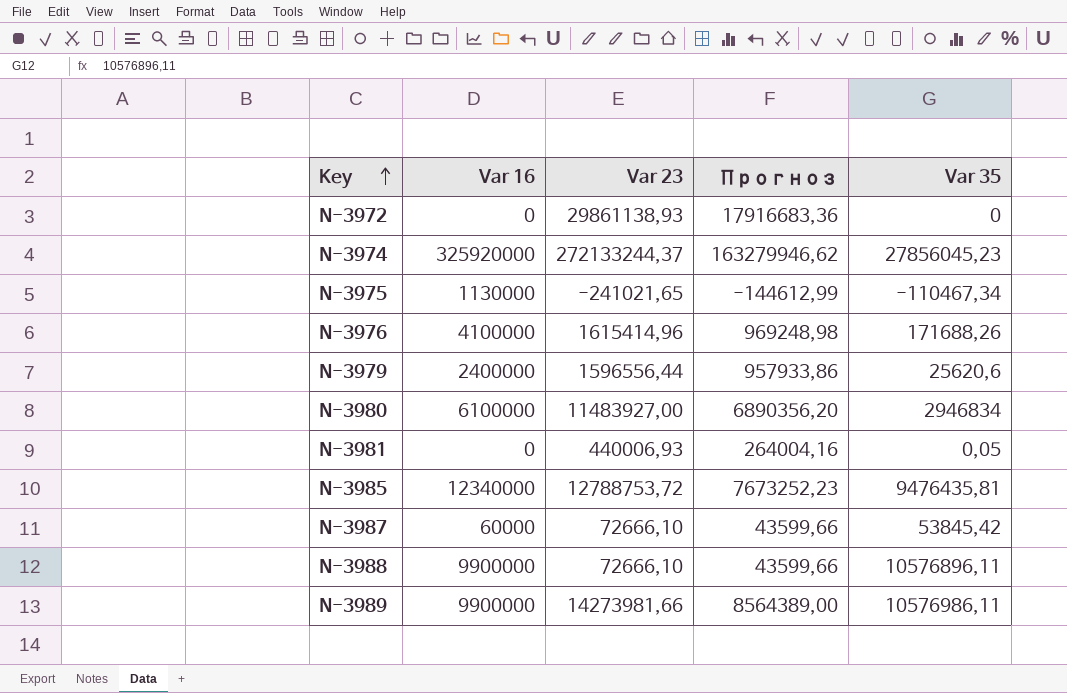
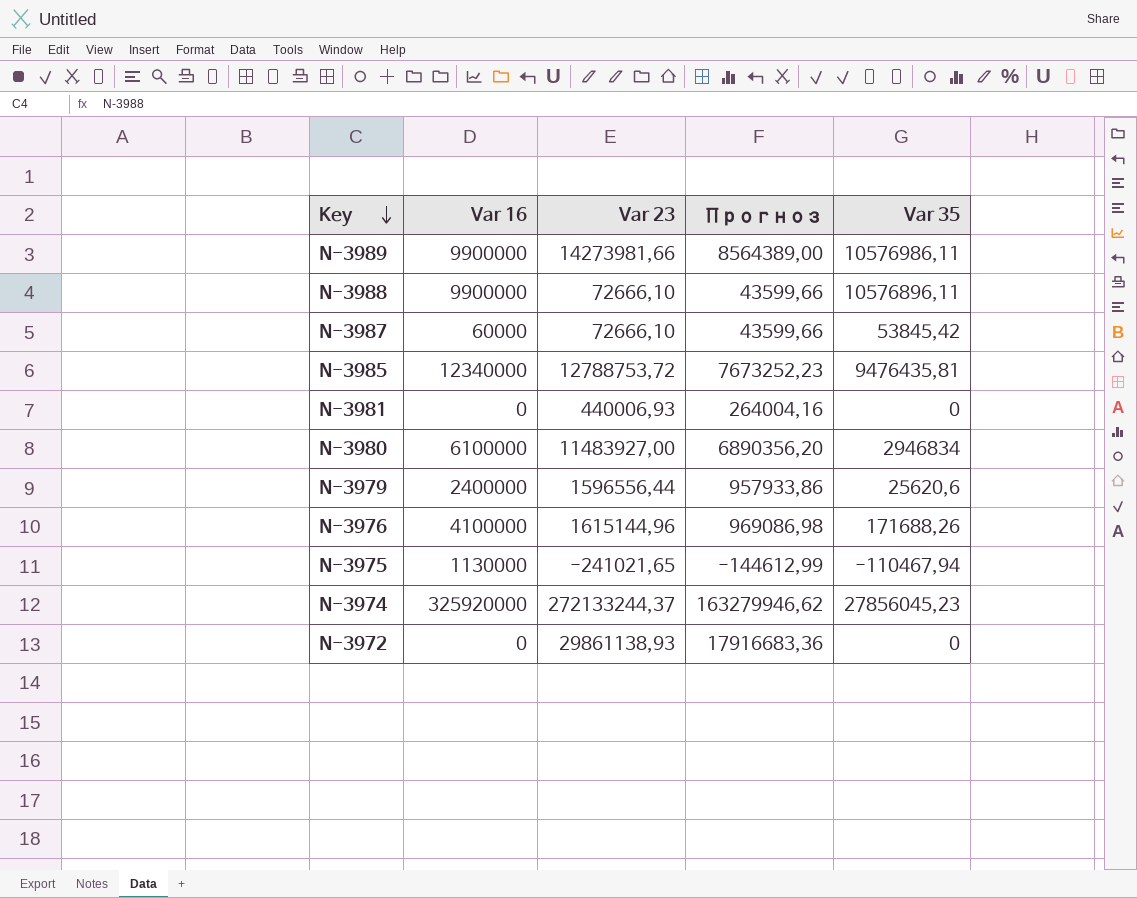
row order: Key ascending -> Key descending
N-3981 | Var 35: 0,05 -> 0
N-3976 | Var 23: 1615414,96 -> 1615144,96
N-3976 | Прогноз: 969248,98 -> 969086,98
N-3975 | Var 35: -110467,34 -> -110467,94

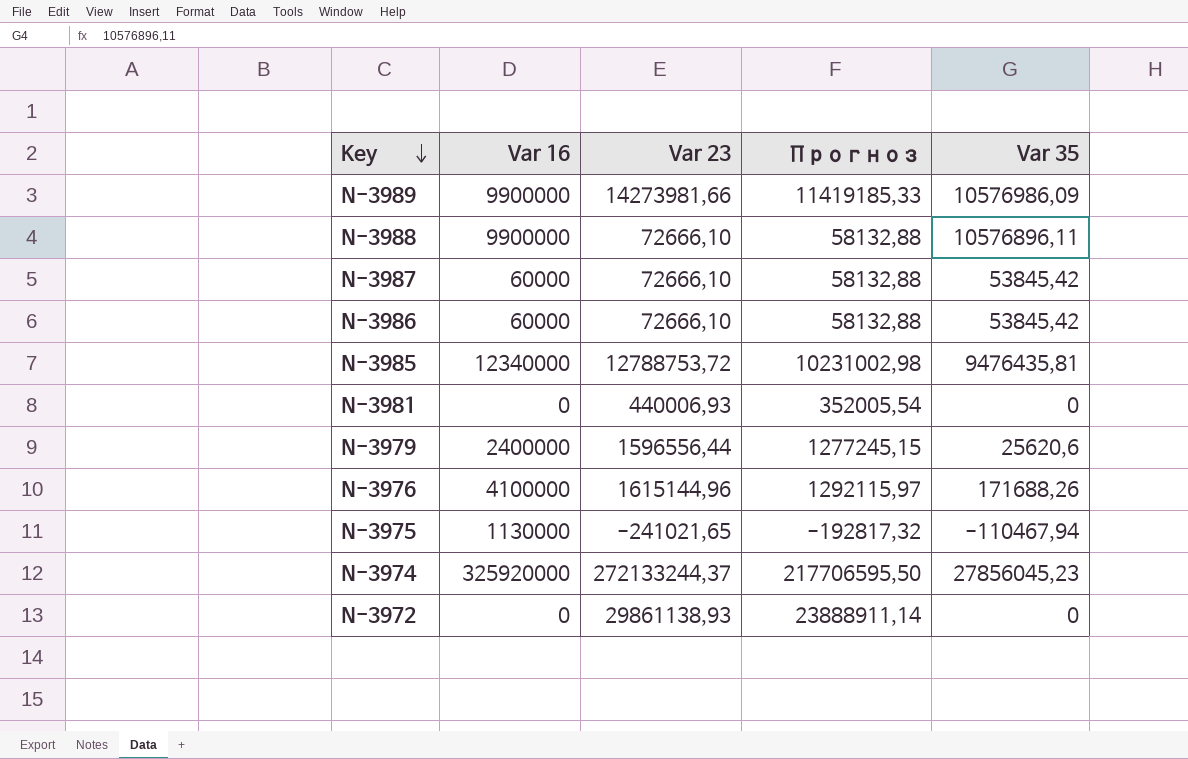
column Прогноз | formula: [Var 23] * 0,6 -> [Var 23] * 0,8
row N-3980: 6100000 | 11483927,00 | 6890356,20 | 2946834 -> none
N-3989 | Var 35: 10576986,11 -> 10576986,09
row N-3986: none -> 60000 | 72666,10 | 58132,88 | 53845,42

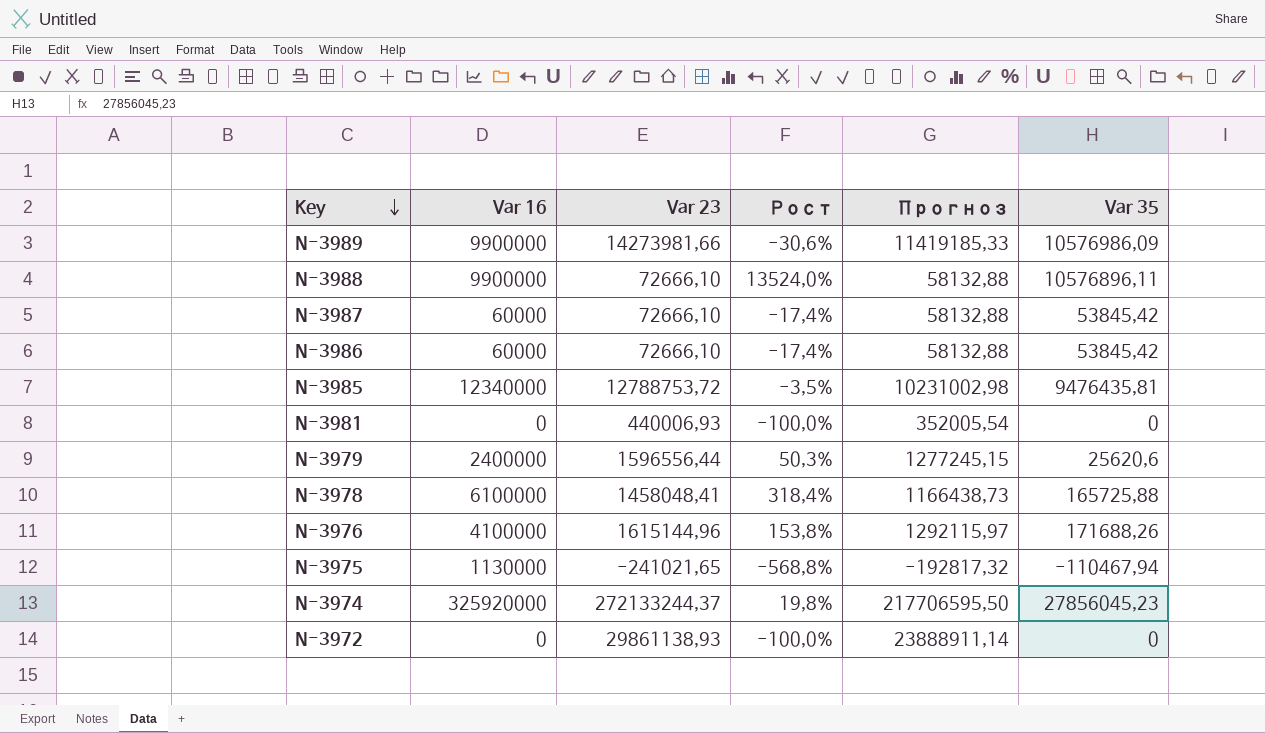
column Рост | formula: none -> ([Var 16] - [Var 23]) / [Var 23]
row N-3978: none -> 6100000 | 1458048,41 | 318,4% | 1166438,73 | 165725,88

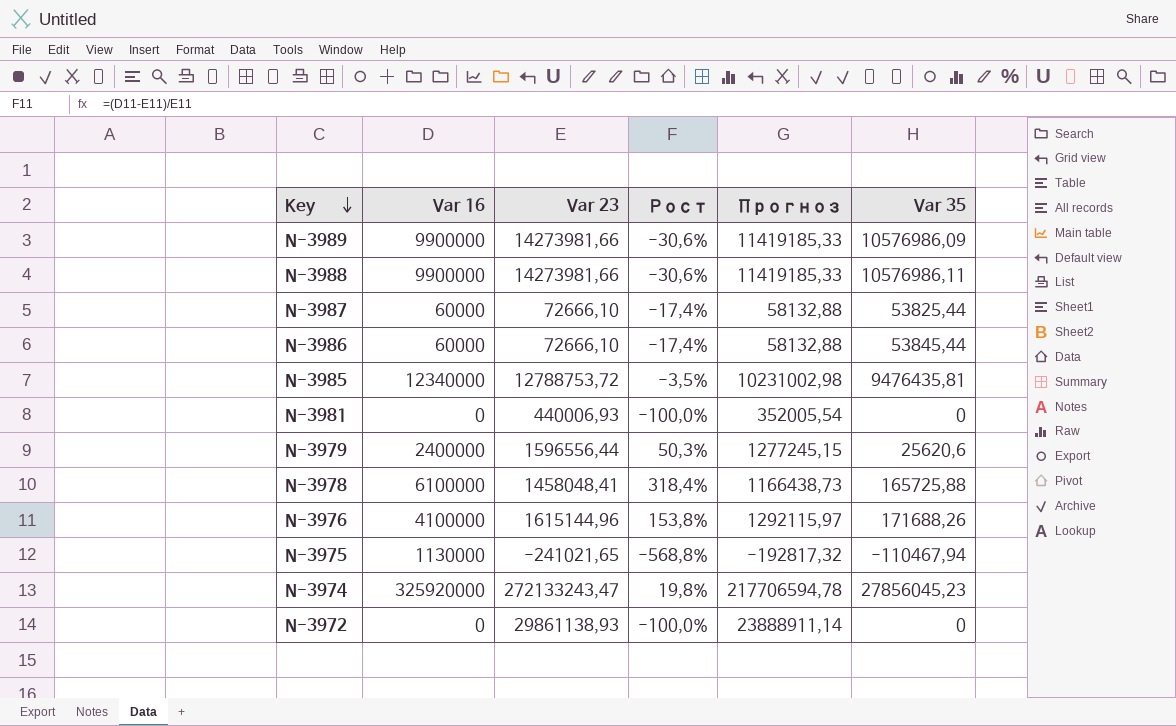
N-3988 | Var 23: 72666,10 -> 14273981,66
N-3988 | Рост: 13524,0% -> -30,6%
N-3988 | Прогноз: 58132,88 -> 11419185,33
N-3988 | Var 35: 10576896,11 -> 10576986,11
N-3987 | Var 35: 53845,42 -> 53825,44
N-3986 | Var 35: 53845,42 -> 53845,44
N-3974 | Var 23: 272133244,37 -> 272133243,47
N-3974 | Прогноз: 217706595,50 -> 217706594,78

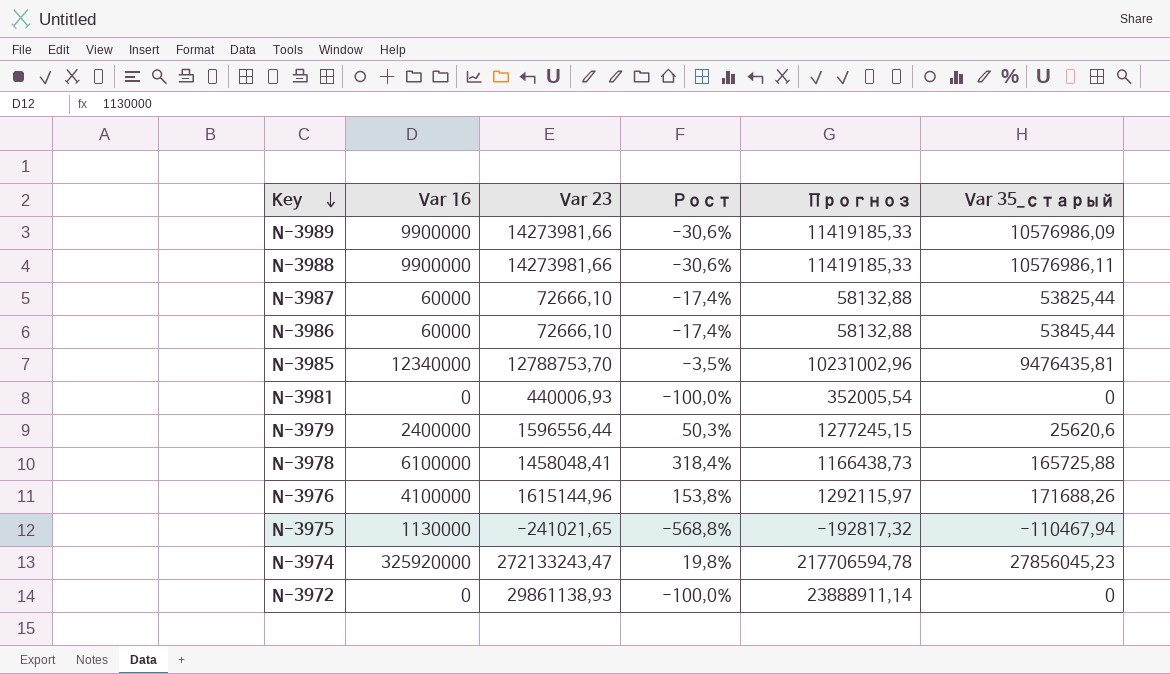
column name: Var 35 -> Var 35_старый
N-3985 | Var 23: 12788753,72 -> 12788753,70
N-3985 | Прогноз: 10231002,98 -> 10231002,96

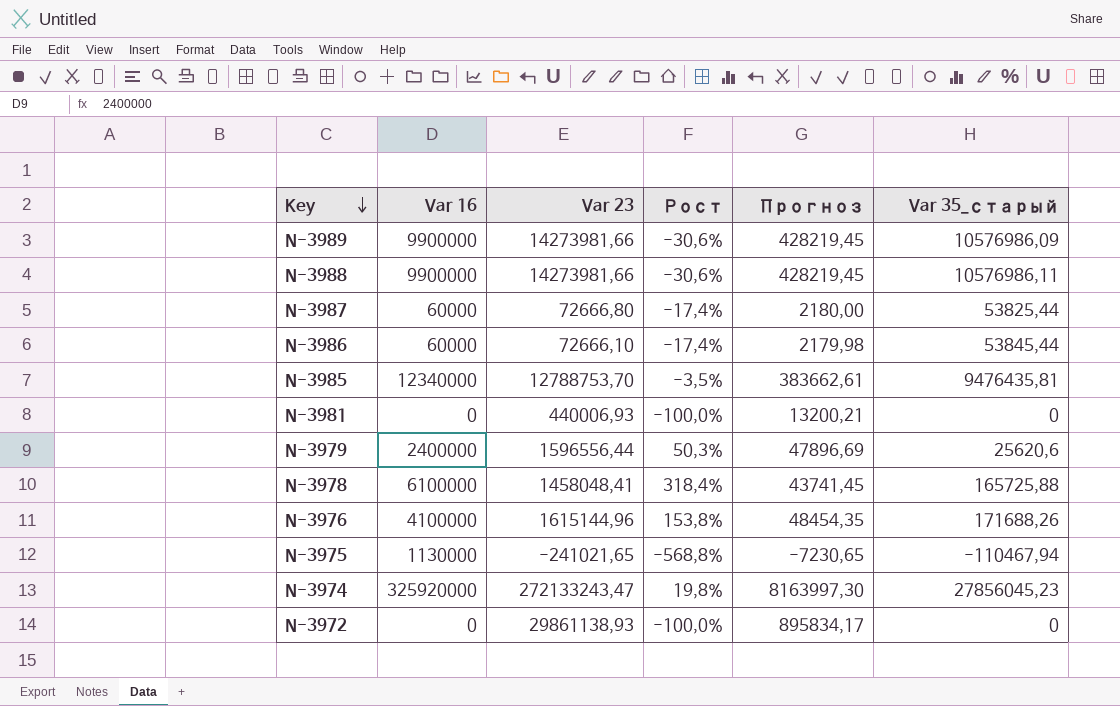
column Прогноз | formula: [Var 23] * 0,8 -> [Var 23] * 0,03
N-3987 | Var 23: 72666,10 -> 72666,80

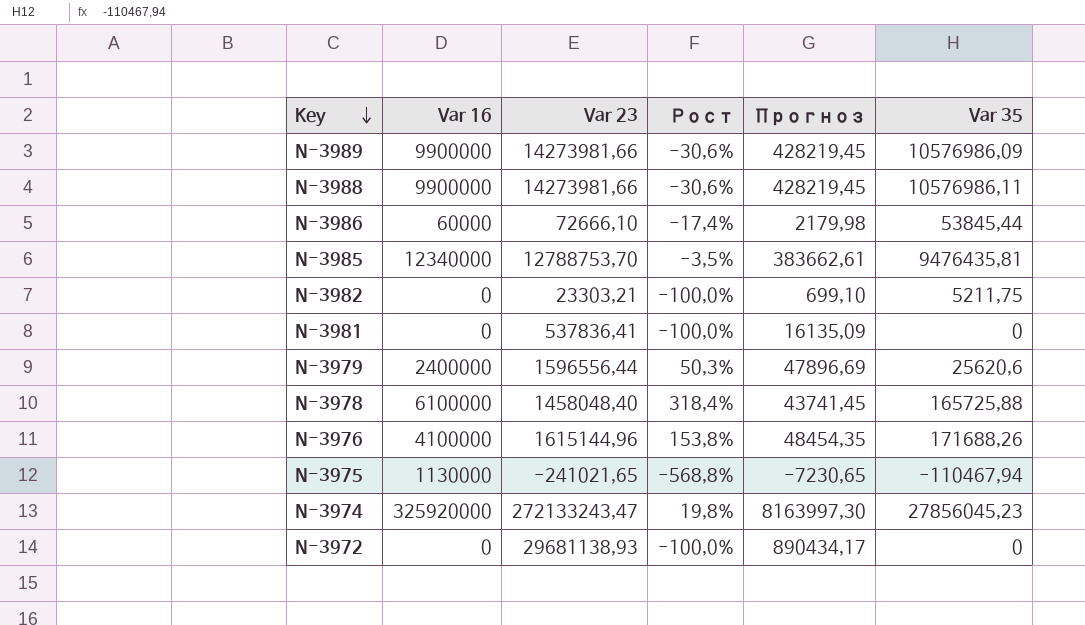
column name: Var 35_старый -> Var 35
row N-3987: 60000 | 72666,80 | -17,4% | 2180,00 | 53825,44 -> none
row N-3982: none -> 0 | 23303,21 | -100,0% | 699,10 | 5211,75
N-3981 | Var 23: 440006,93 -> 537836,41
N-3981 | Прогноз: 13200,21 -> 16135,09
N-3978 | Var 23: 1458048,41 -> 1458048,40
N-3972 | Var 23: 29861138,93 -> 29681138,93
N-3972 | Прогноз: 895834,17 -> 890434,17

